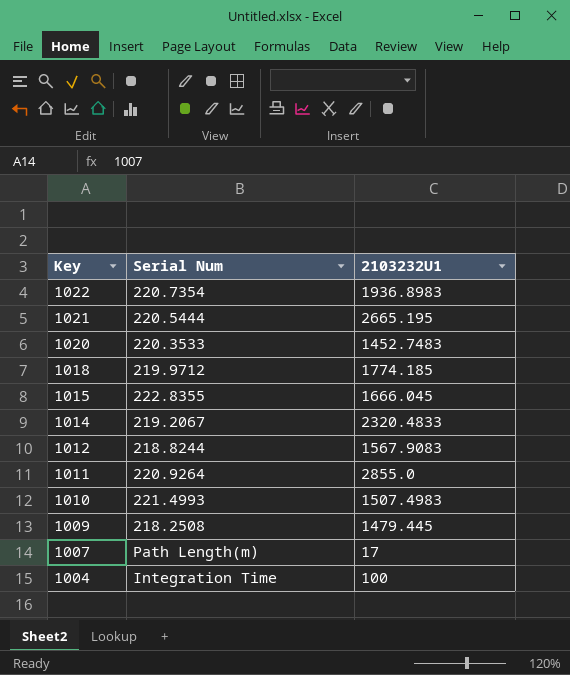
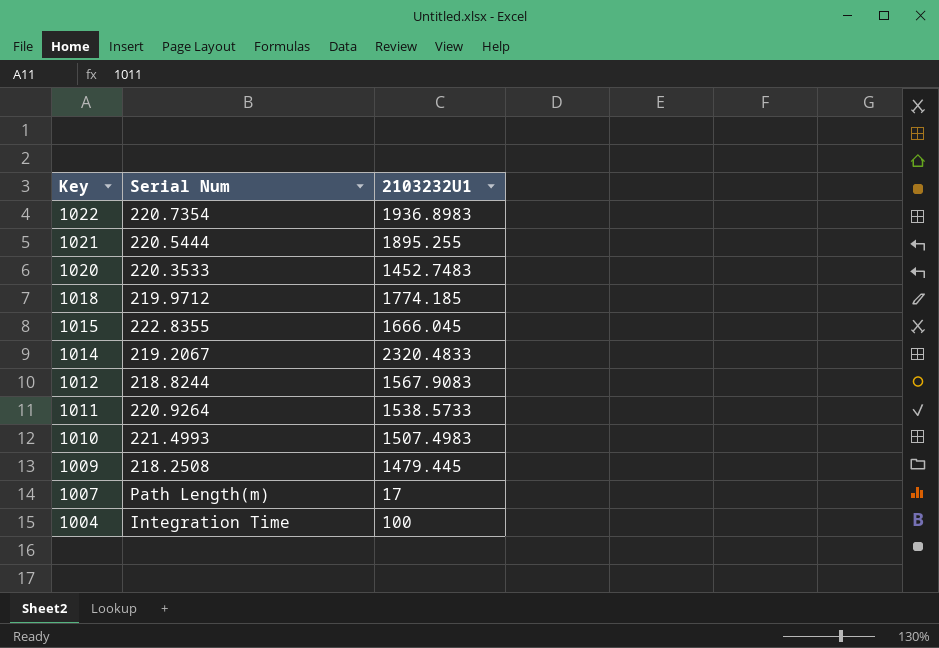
1021 | 2103232U1: 2665.195 -> 1895.255
1011 | 2103232U1: 2855.0 -> 1538.5733

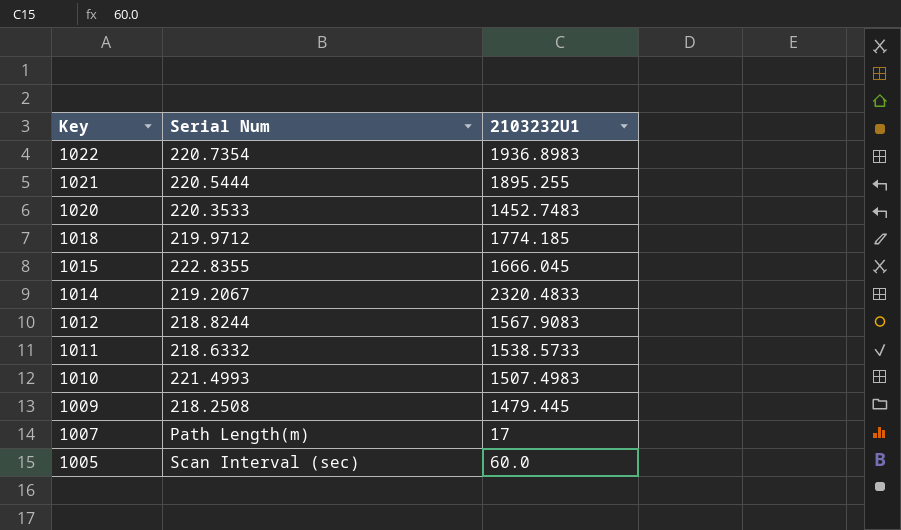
row 1004: Integration Time | 100 -> none
1011 | Serial Num: 220.9264 -> 218.6332
row 1005: none -> Scan Interval (sec) | 60.0

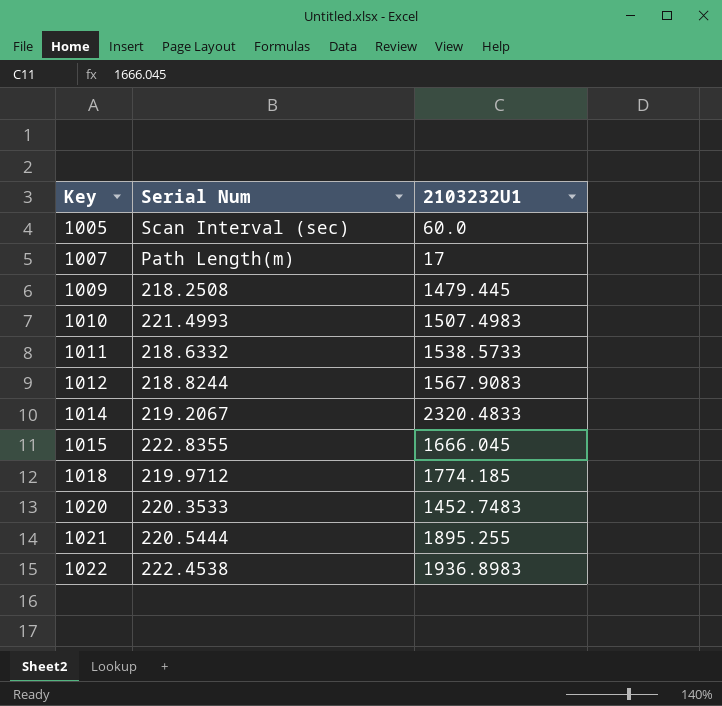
row order: Key descending -> Key ascending
1022 | Serial Num: 220.7354 -> 222.4538

